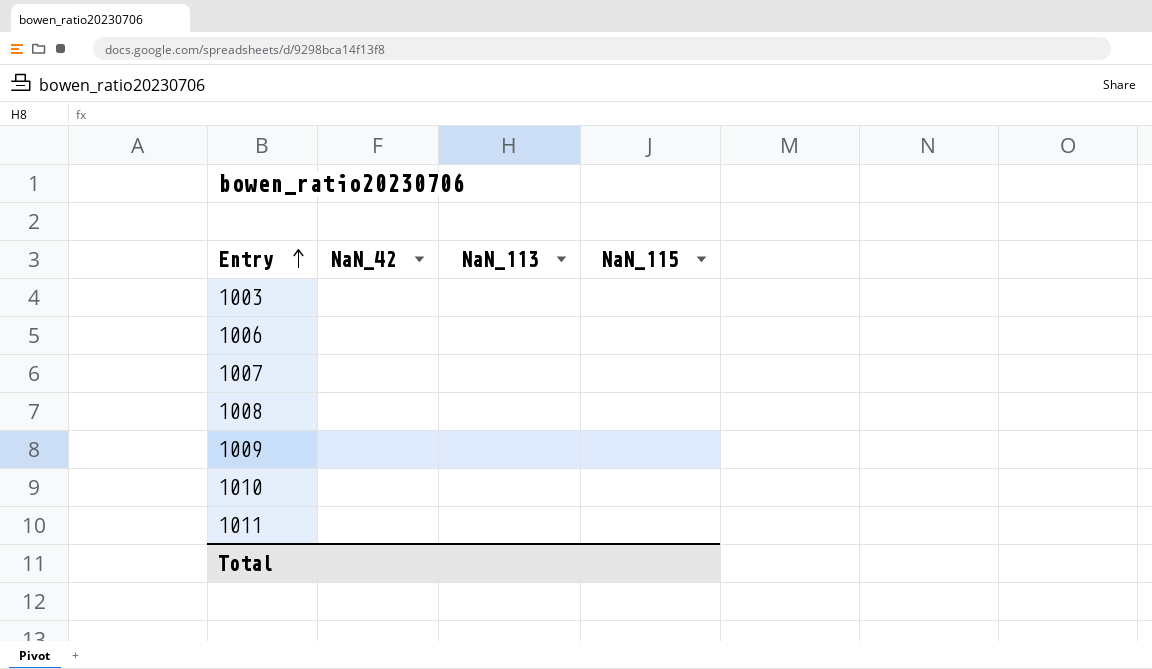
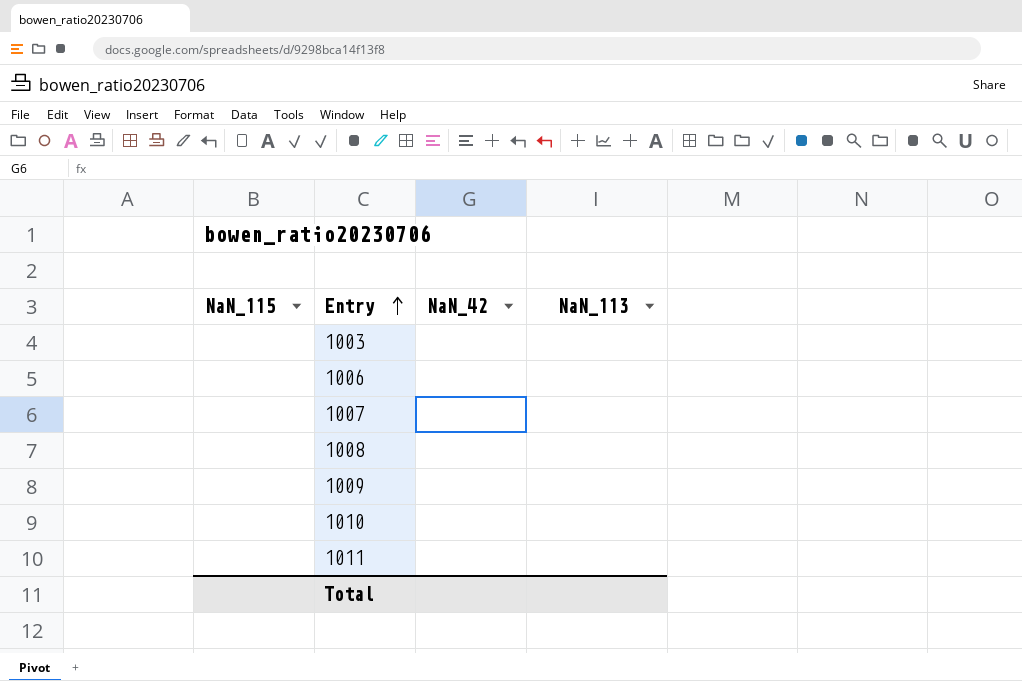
column NaN_115 | position: 4 -> 1

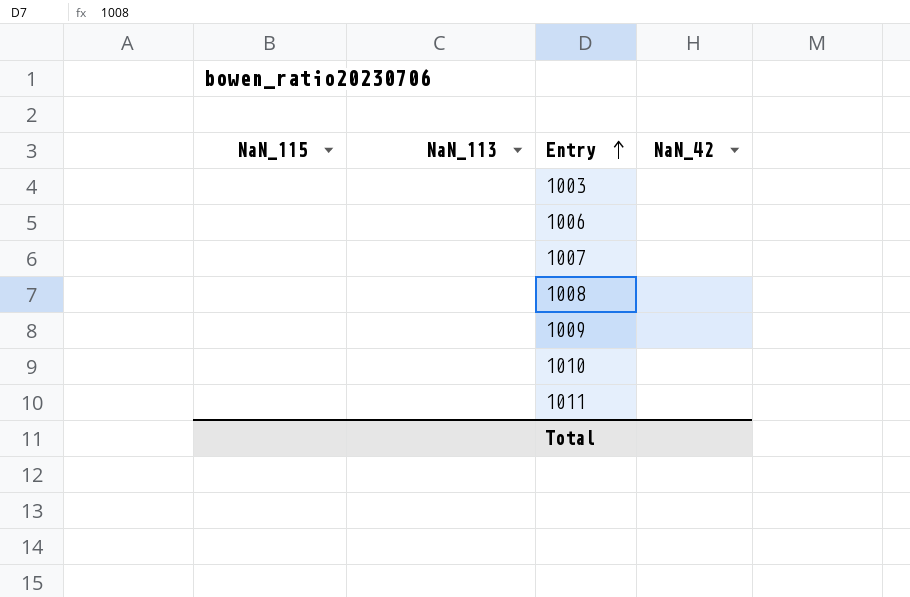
column NaN_113 | position: 4 -> 2

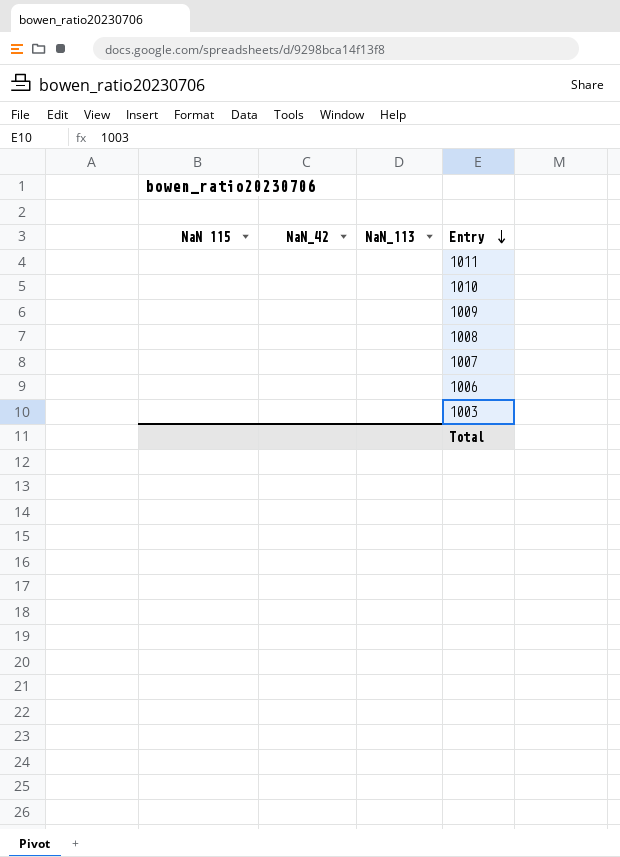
row order: Entry ascending -> Entry descending
column name: NaN_115 -> NaN 115
column NaN_42 | position: 4 -> 2

